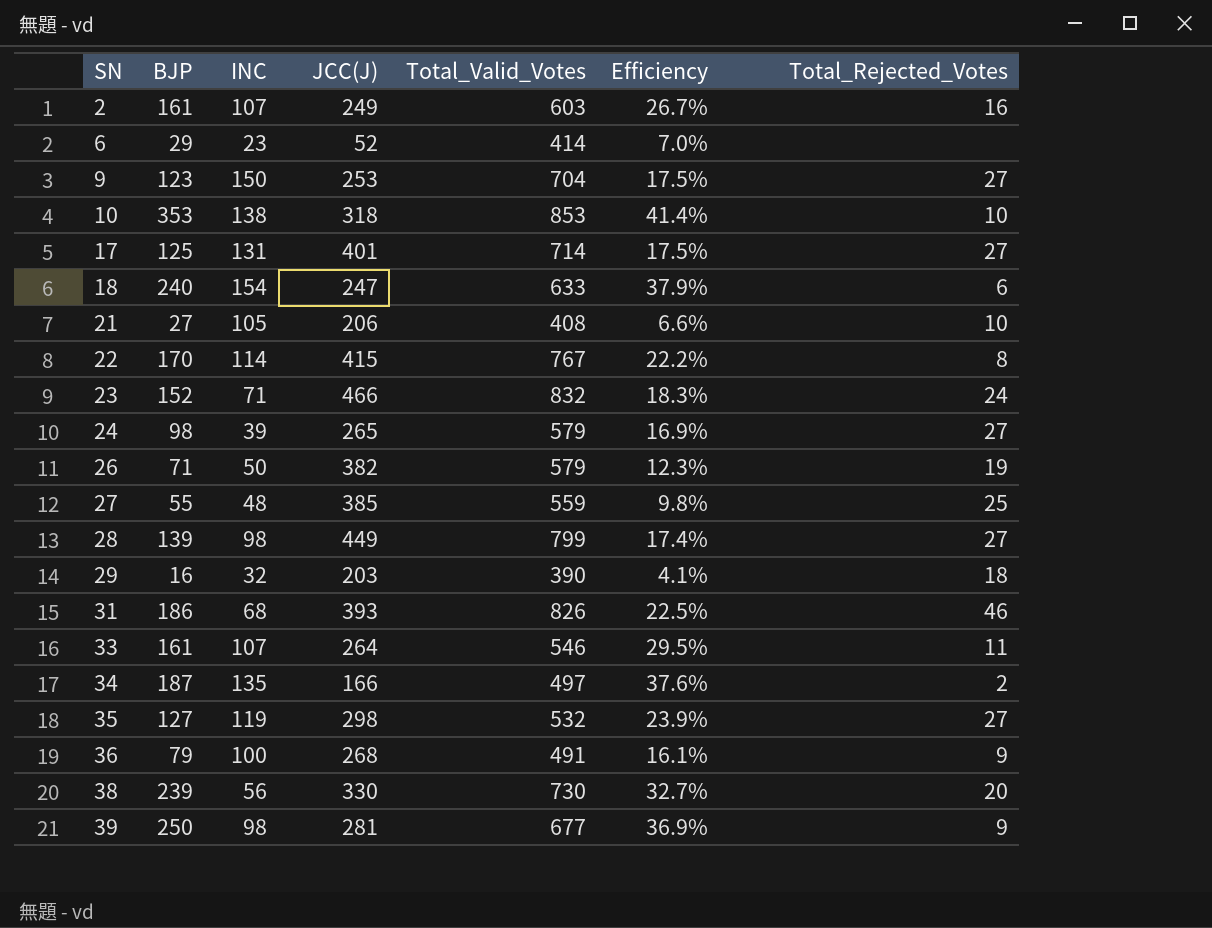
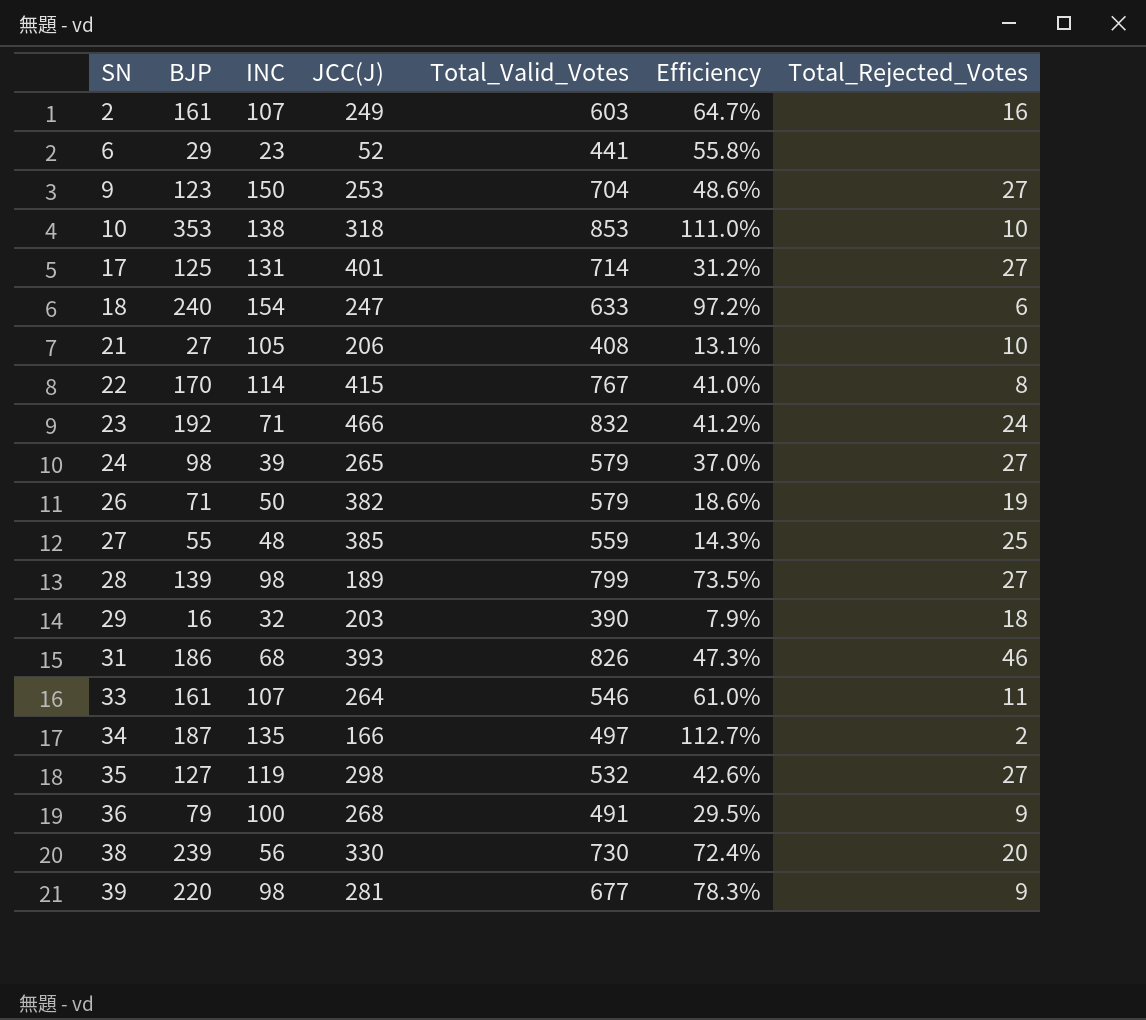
column Efficiency | formula: [BJP] / [Total_Valid_Votes] -> [BJP] / [JCC(J)]
6 | Total_Valid_Votes: 414 -> 441
23 | BJP: 152 -> 192
28 | JCC(J): 449 -> 189
39 | BJP: 250 -> 220

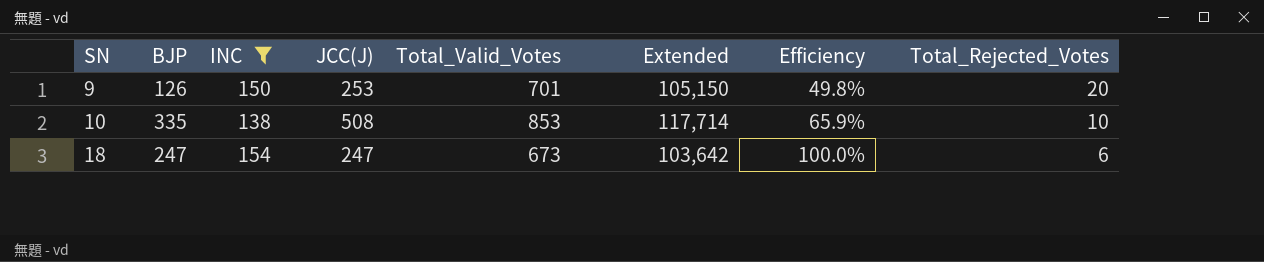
filter: none -> INC >= 138
column Extended | formula: none -> [INC] * [Total_Valid_Votes]
9 | BJP: 123 -> 126
9 | Total_Valid_Votes: 704 -> 701
9 | Efficiency: 48.6% -> 49.8%
9 | Total_Rejected_Votes: 27 -> 20
10 | BJP: 353 -> 335
10 | JCC(J): 318 -> 508
10 | Efficiency: 111.0% -> 65.9%
18 | BJP: 240 -> 247
18 | Total_Valid_Votes: 633 -> 673
18 | Efficiency: 97.2% -> 100.0%

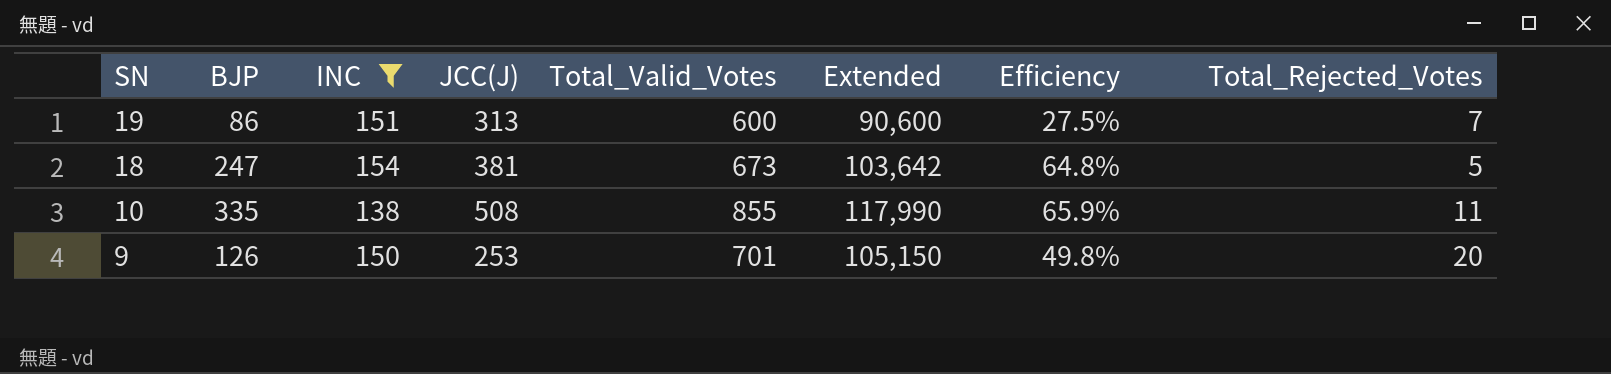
row order: SN ascending -> SN descending
row 19: none -> 86 | 151 | 313 | 600 | 90,600 | 27.5% | 7
18 | JCC(J): 247 -> 381
18 | Efficiency: 100.0% -> 64.8%
18 | Total_Rejected_Votes: 6 -> 5
10 | Total_Valid_Votes: 853 -> 855
10 | Extended: 117,714 -> 117,990
10 | Total_Rejected_Votes: 10 -> 11

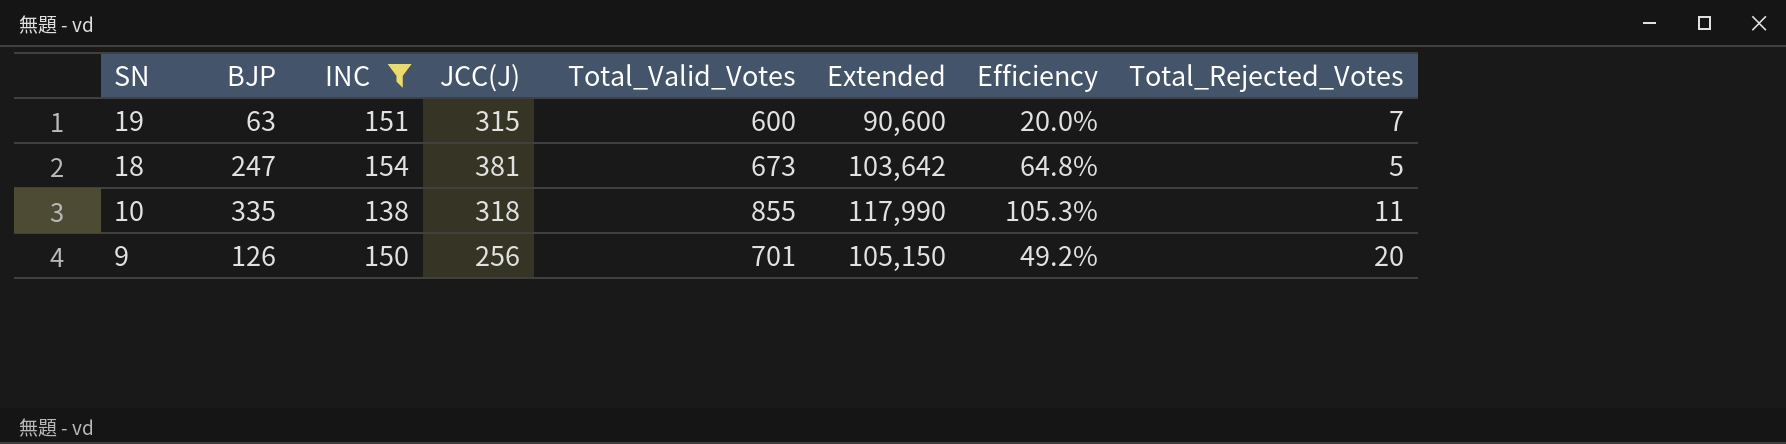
19 | BJP: 86 -> 63
19 | JCC(J): 313 -> 315
19 | Efficiency: 27.5% -> 20.0%
10 | JCC(J): 508 -> 318
10 | Efficiency: 65.9% -> 105.3%
9 | JCC(J): 253 -> 256
9 | Efficiency: 49.8% -> 49.2%

